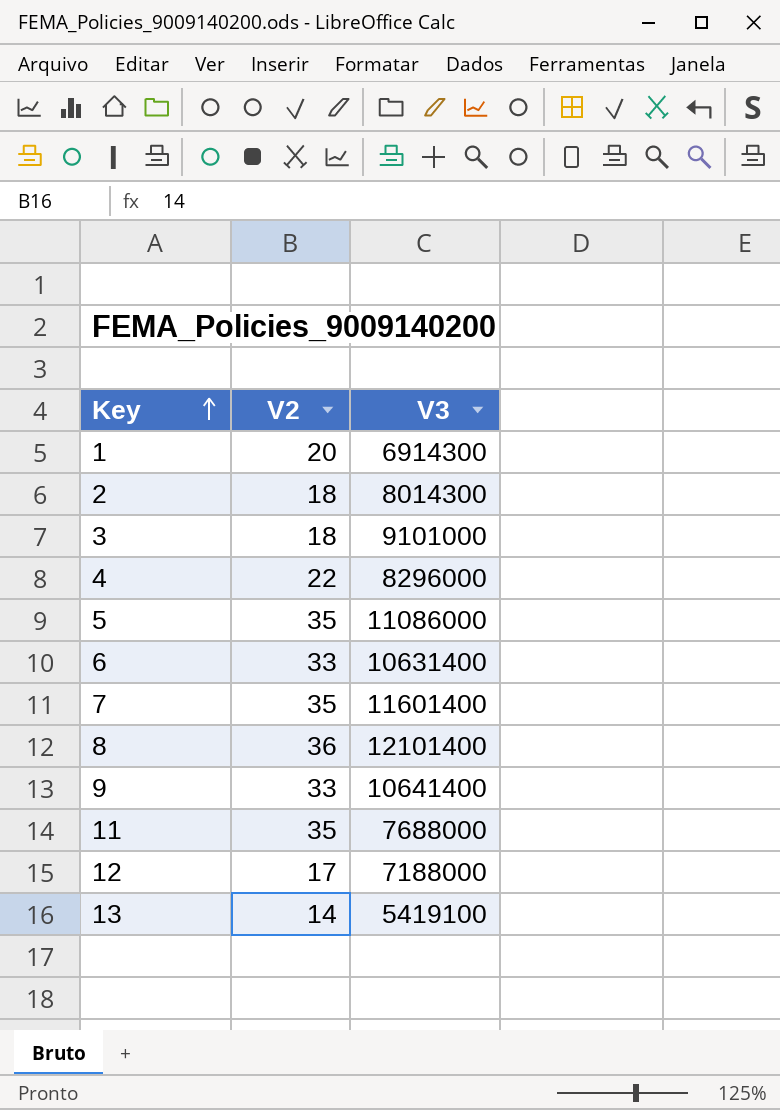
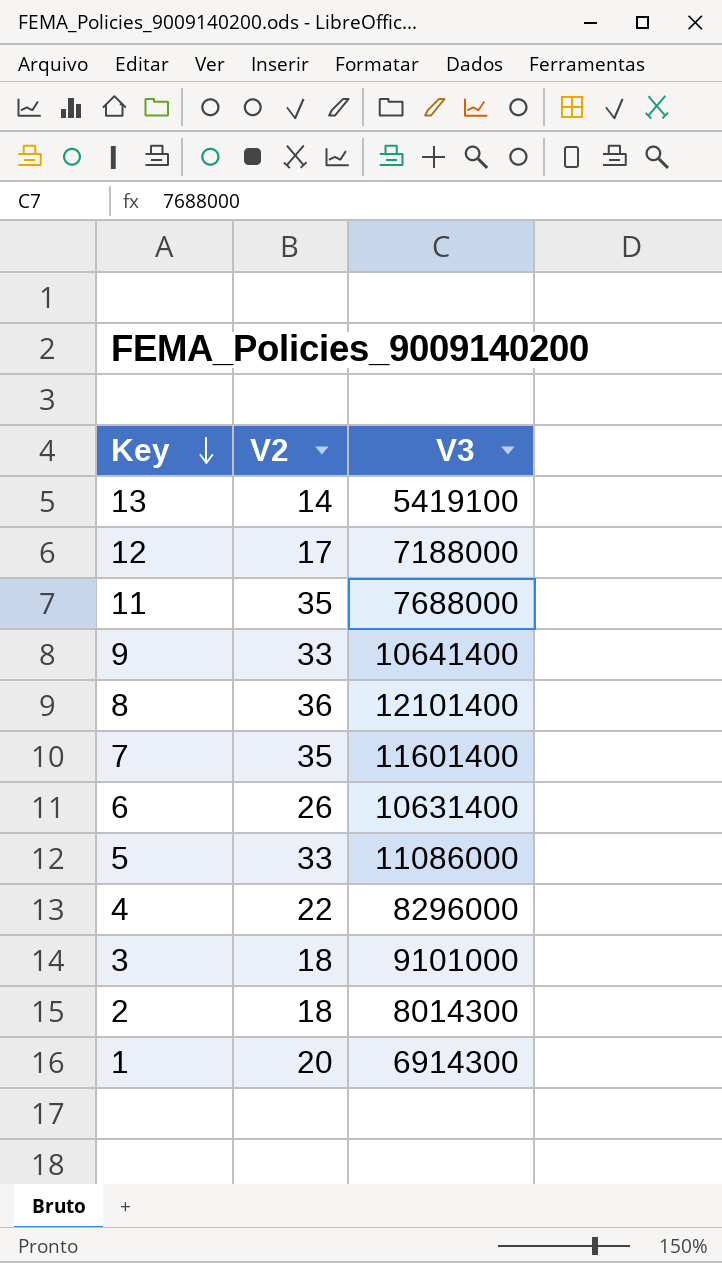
row order: Key ascending -> Key descending
6 | V2: 33 -> 26
5 | V2: 35 -> 33

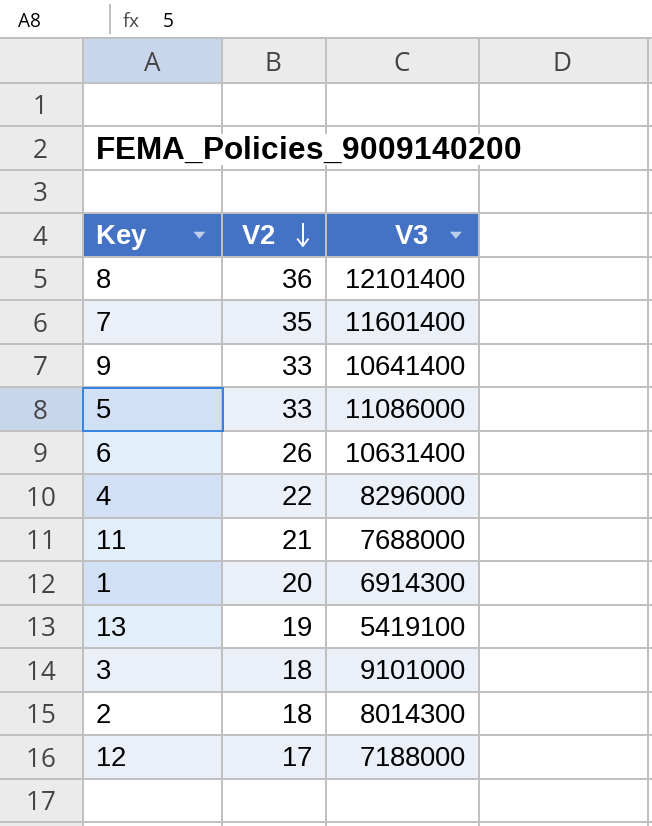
row order: Key descending -> V2 descending
11 | V2: 35 -> 21
13 | V2: 14 -> 19

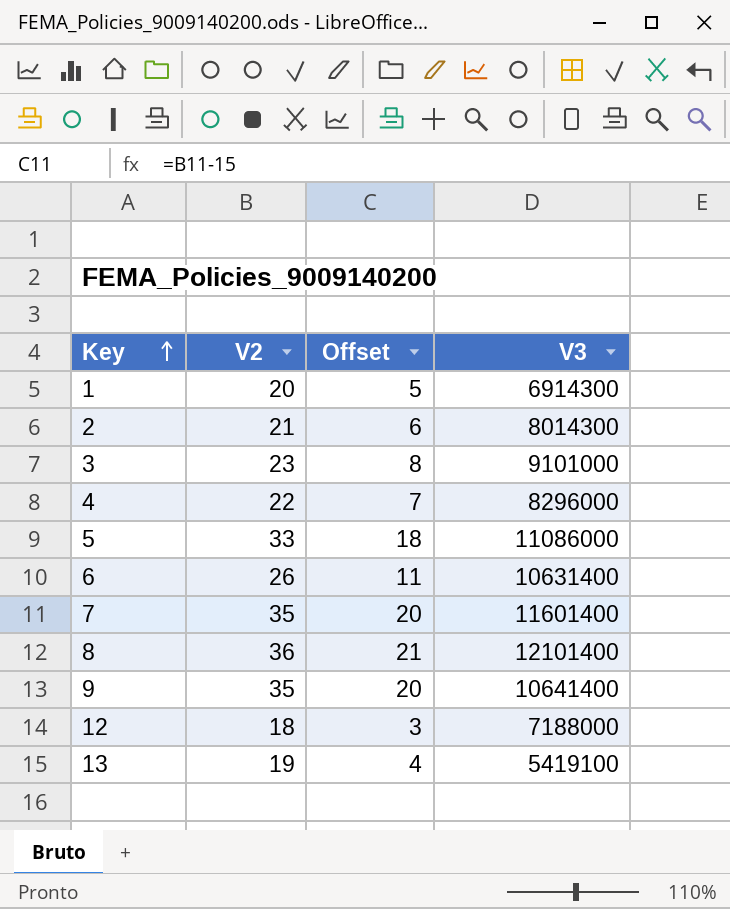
row order: V2 descending -> Key ascending
column Offset | formula: none -> [V2] - 15
row 11: 21 | 7688000 -> none
2 | V2: 18 -> 21
3 | V2: 18 -> 23
9 | V2: 33 -> 35
12 | V2: 17 -> 18

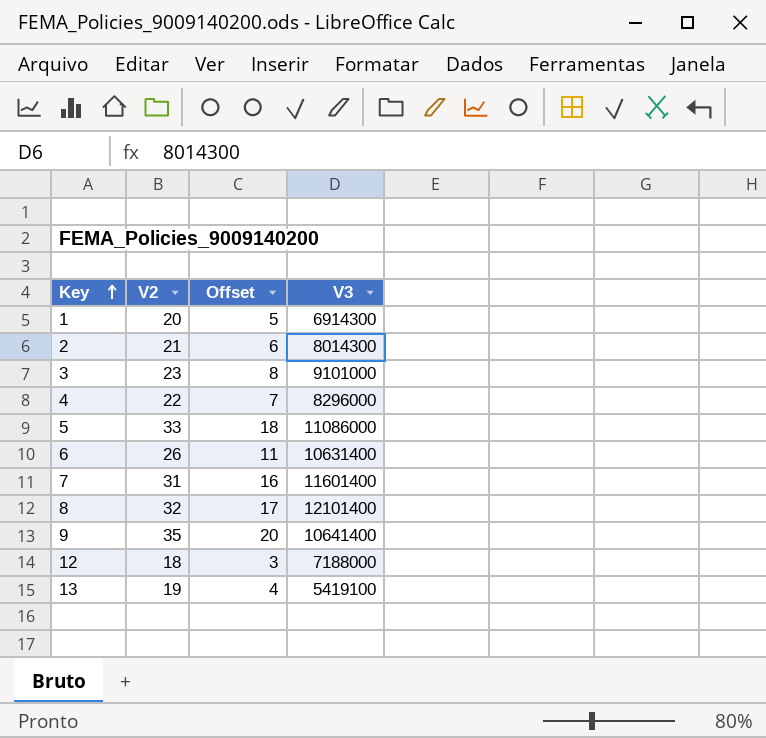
7 | V2: 35 -> 31
7 | Offset: 20 -> 16
8 | V2: 36 -> 32
8 | Offset: 21 -> 17

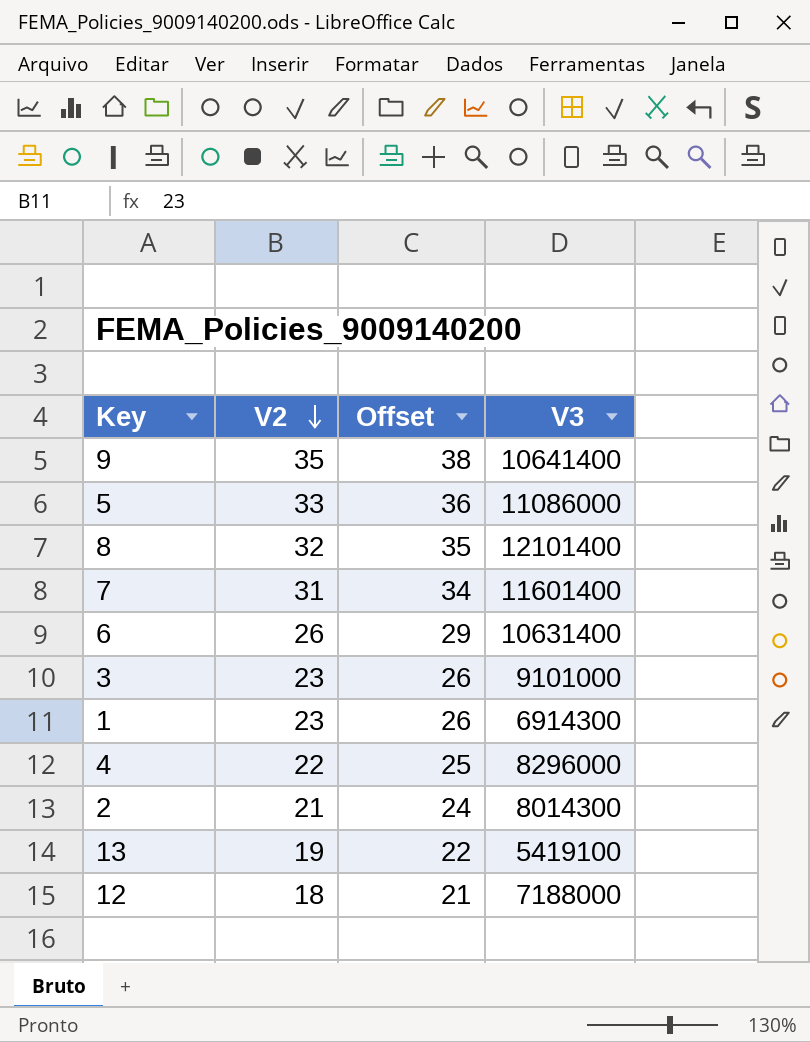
row order: Key ascending -> V2 descending
column Offset | formula: [V2] - 15 -> [V2] + 3
1 | V2: 20 -> 23

